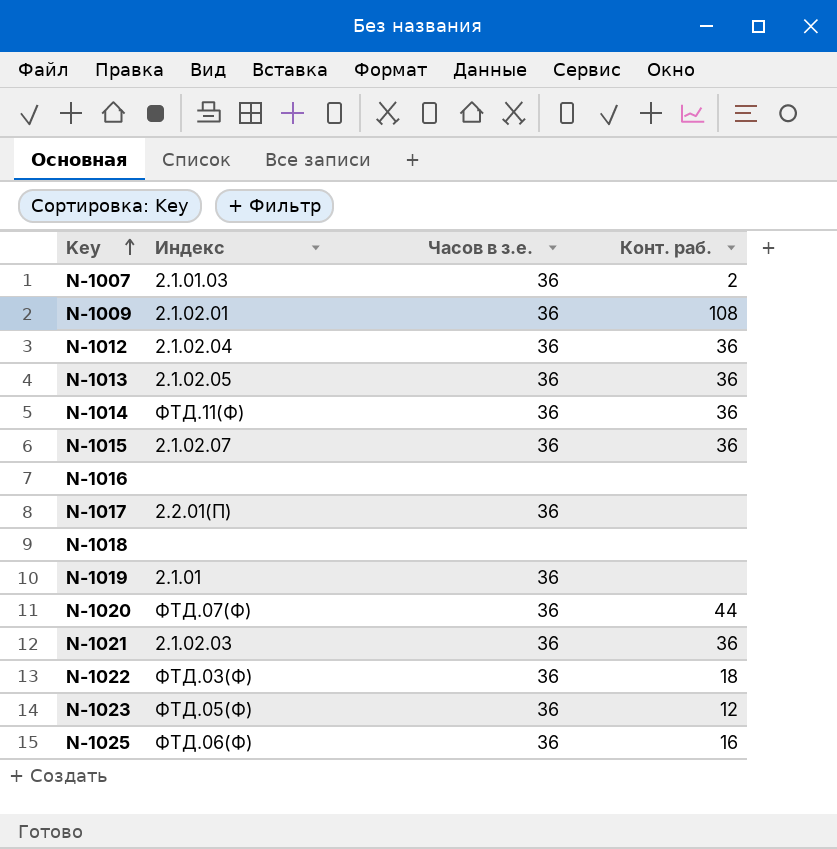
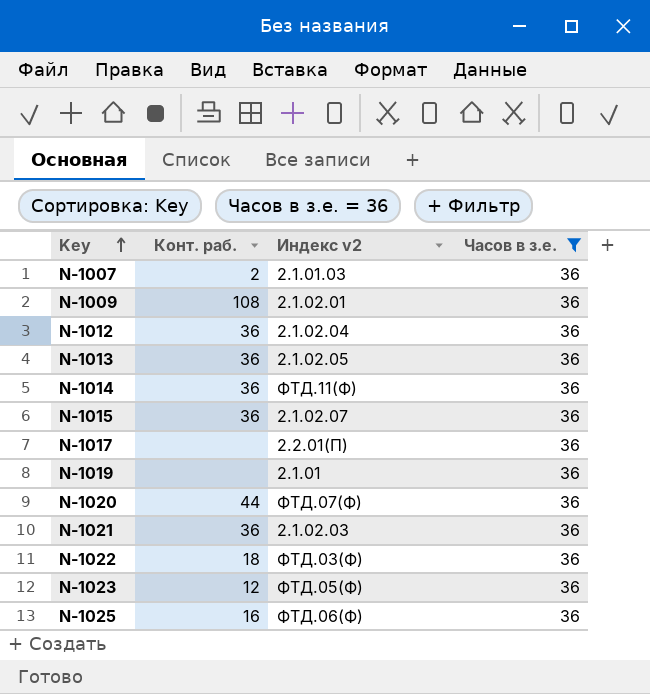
filter: none -> Часов в з.е. = 36
column Конт. раб. | position: 4 -> 2
column name: Индекс -> Индекс v2

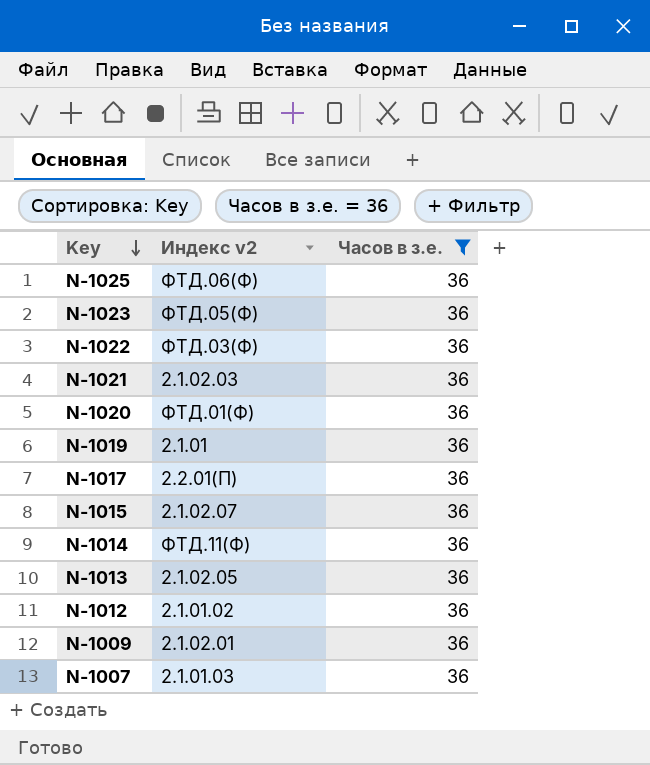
row order: Key ascending -> Key descending
column Конт. раб. | position: 2 -> none
N-1020 | Индекс v2: ФТД.07(Ф) -> ФТД.01(Ф)
N-1012 | Индекс v2: 2.1.02.04 -> 2.1.01.02

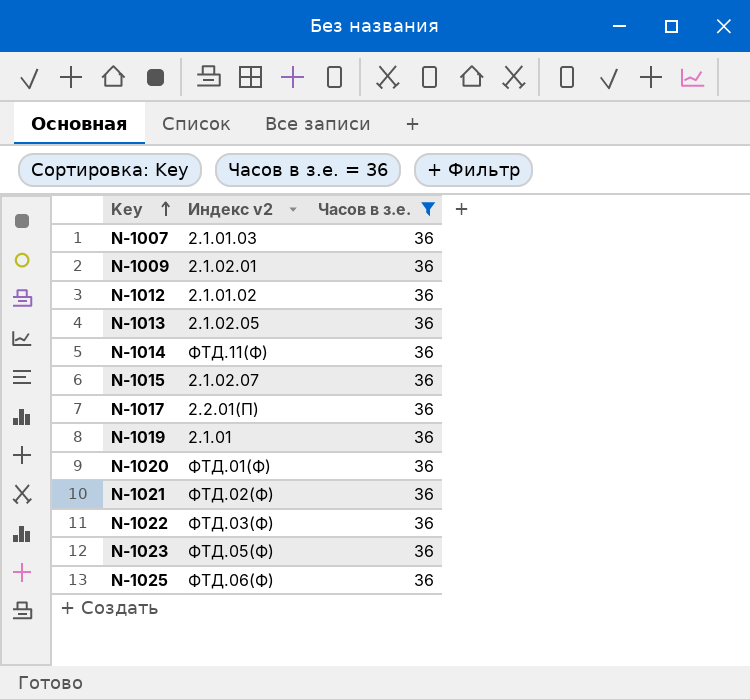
row order: Key descending -> Key ascending
N-1021 | Индекс v2: 2.1.02.03 -> ФТД.02(Ф)

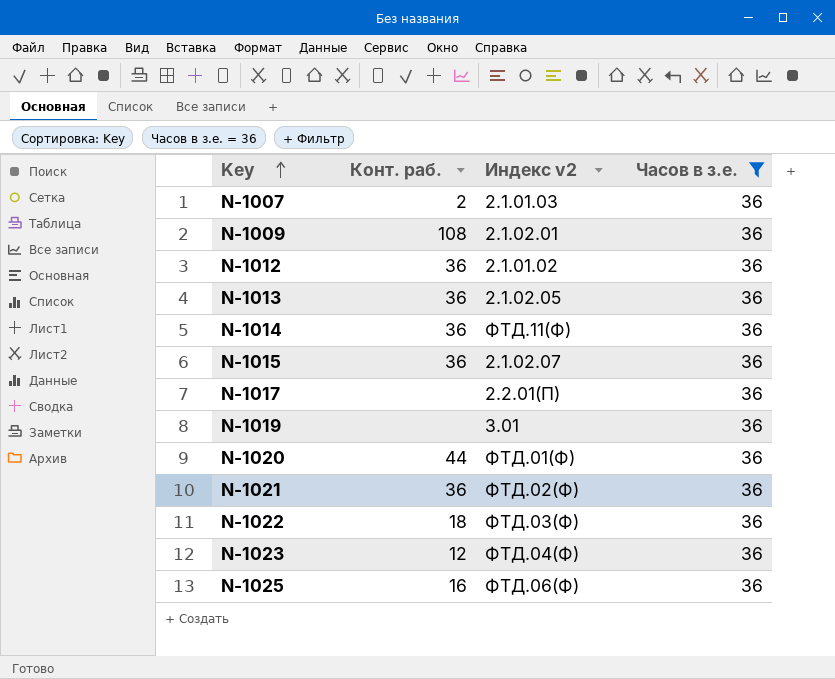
column Конт. раб. | position: none -> 2
N-1019 | Индекс v2: 2.1.01 -> 3.01
N-1023 | Индекс v2: ФТД.05(Ф) -> ФТД.04(Ф)

